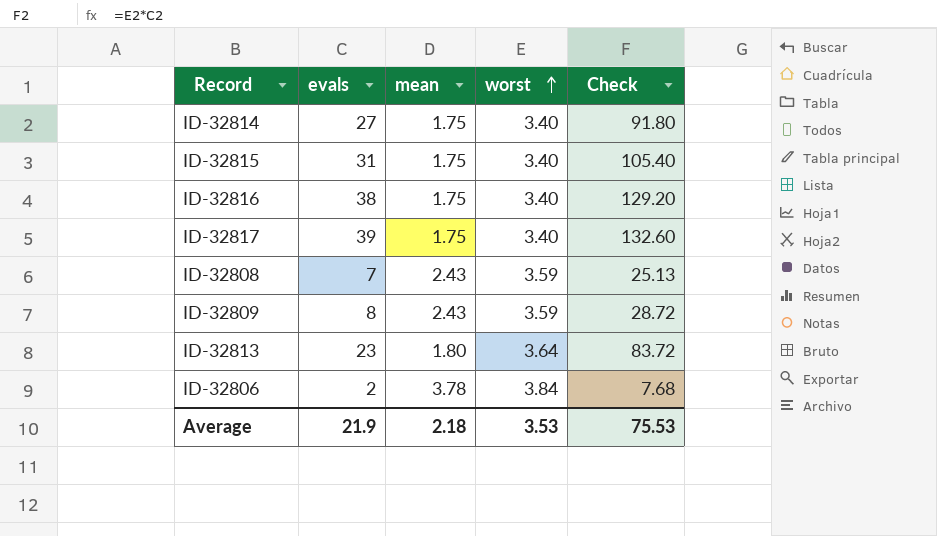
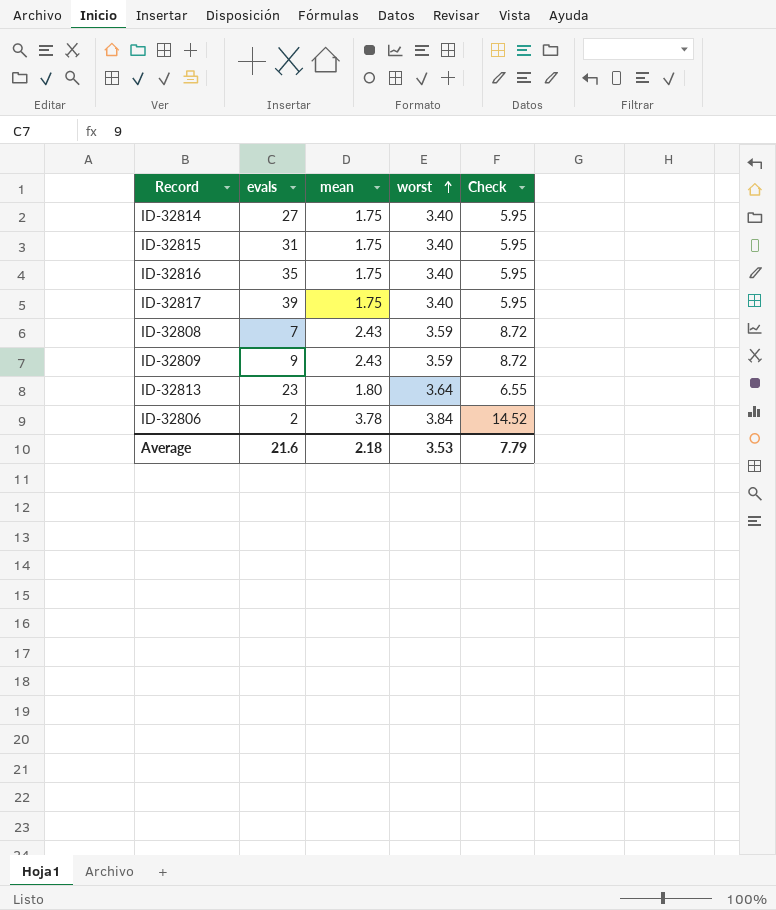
column Check | formula: [evals] * [worst] -> [mean] * [worst]
ID-32816 | evals: 38 -> 35
ID-32809 | evals: 8 -> 9
Average | evals: 21.9 -> 21.6
Average | Check: 75.53 -> 7.79

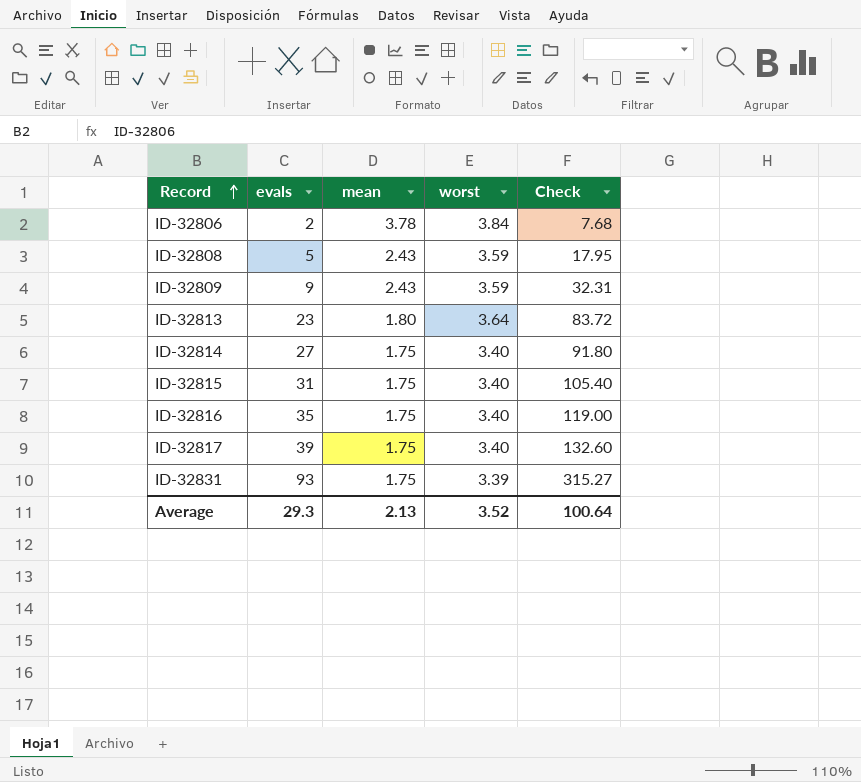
row order: worst ascending -> Record ascending
column Check | formula: [mean] * [worst] -> [evals] * [worst]
ID-32808 | evals: 7 -> 5
row ID-32831: none -> 93 | 1.75 | 3.39 | 315.27
Average | evals: 21.6 -> 29.3
Average | mean: 2.18 -> 2.13
Average | worst: 3.53 -> 3.52
Average | Check: 7.79 -> 100.64

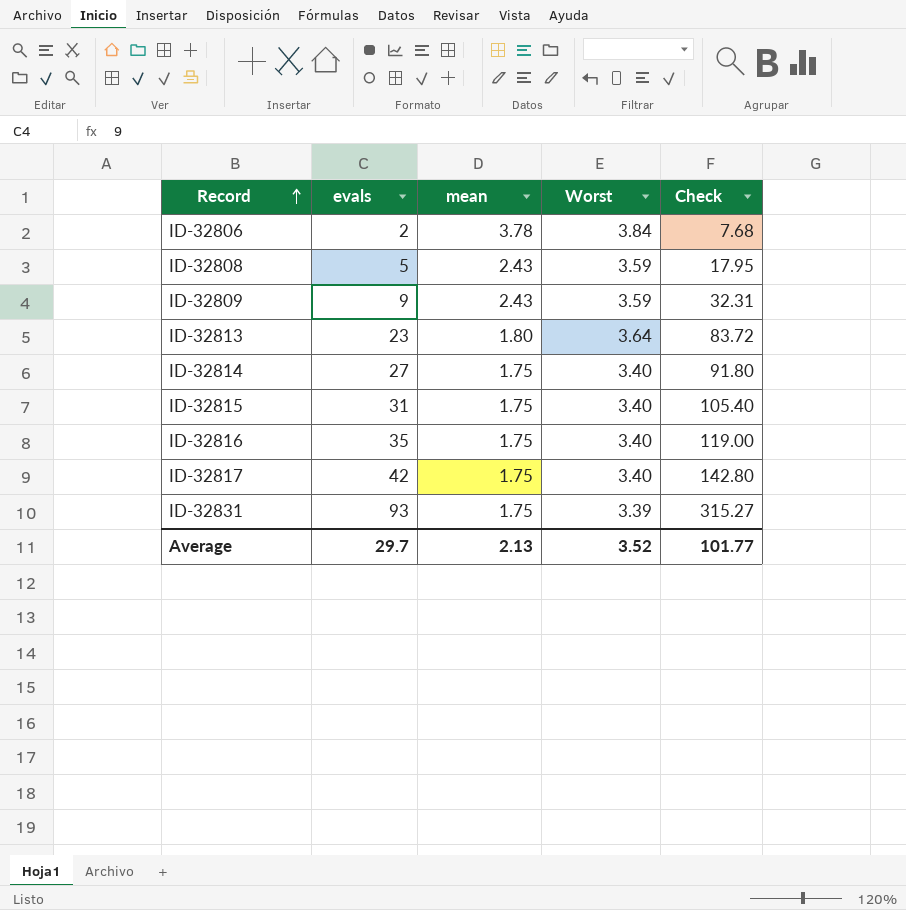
column name: worst -> Worst
ID-32817 | evals: 39 -> 42
ID-32817 | Check: 132.60 -> 142.80
Average | evals: 29.3 -> 29.7
Average | Check: 100.64 -> 101.77

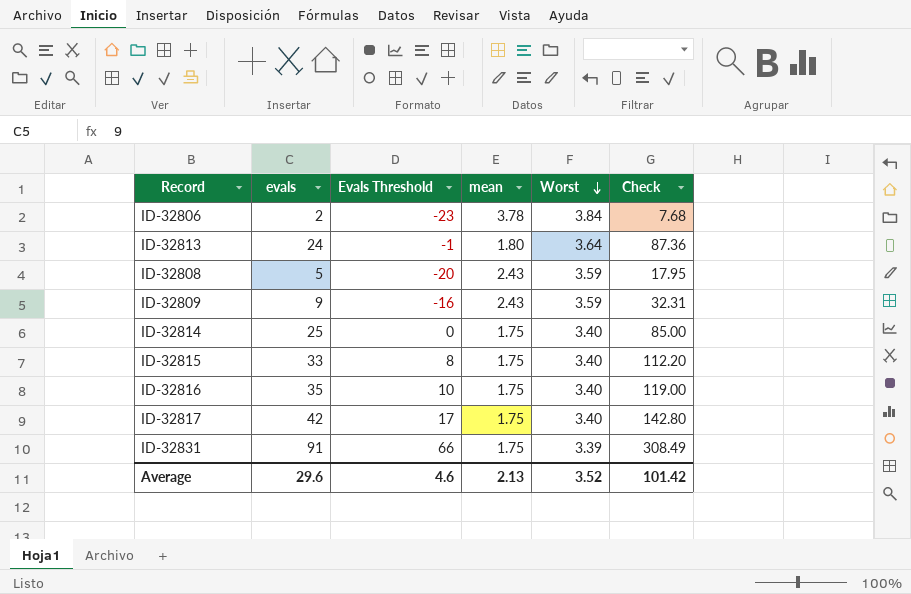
row order: Record ascending -> Worst descending
column Evals Threshold | formula: none -> [evals] - 25
ID-32813 | evals: 23 -> 24
ID-32813 | Check: 83.72 -> 87.36
ID-32814 | evals: 27 -> 25
ID-32814 | Check: 91.80 -> 85.00
ID-32815 | evals: 31 -> 33
ID-32815 | Check: 105.40 -> 112.20
ID-32831 | evals: 93 -> 91
ID-32831 | Check: 315.27 -> 308.49
Average | evals: 29.7 -> 29.6
Average | Check: 101.77 -> 101.42

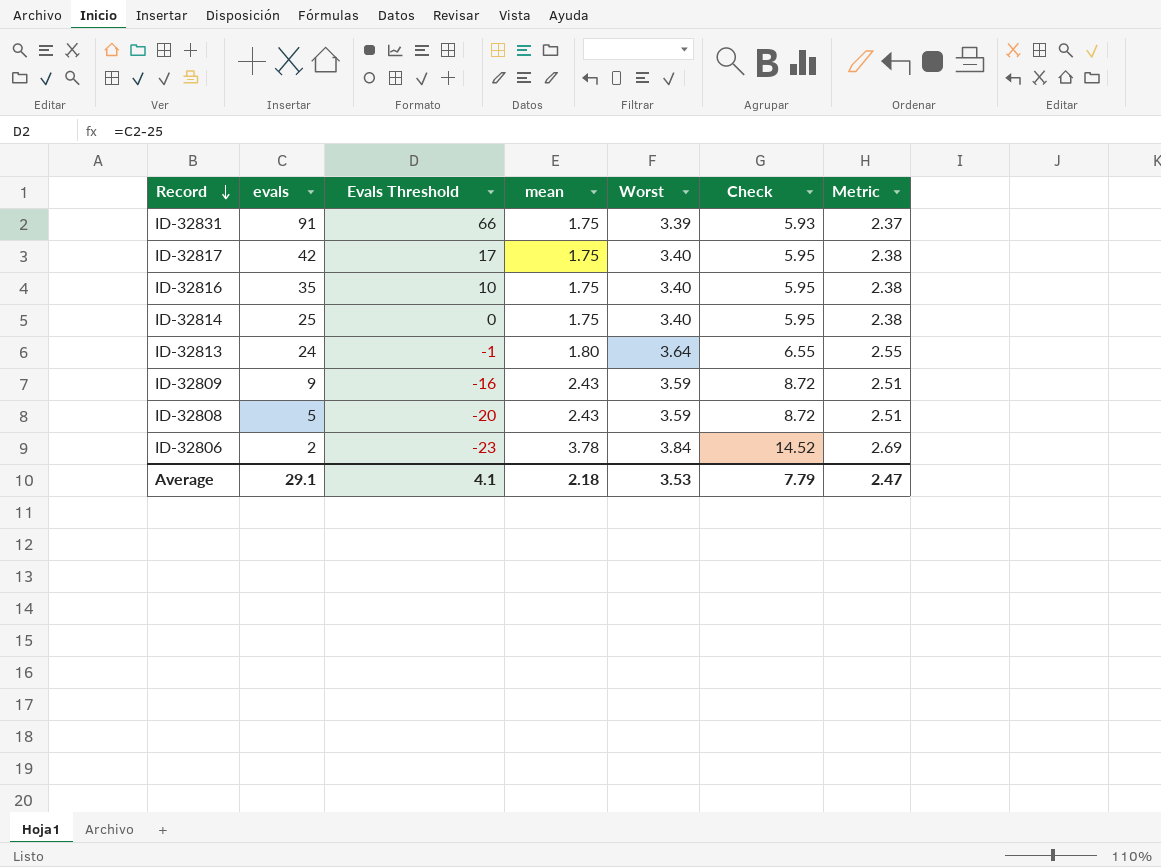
row order: Worst descending -> Record descending
column Check | formula: [evals] * [Worst] -> [mean] * [Worst]
column Metric | formula: none -> [Worst] * 0.7
row ID-32815: 33 | 8 | 1.75 | 3.40 | 112.20 -> none
Average | evals: 29.6 -> 29.1
Average | Evals Threshold: 4.6 -> 4.1
Average | mean: 2.13 -> 2.18
Average | Worst: 3.52 -> 3.53
Average | Check: 101.42 -> 7.79

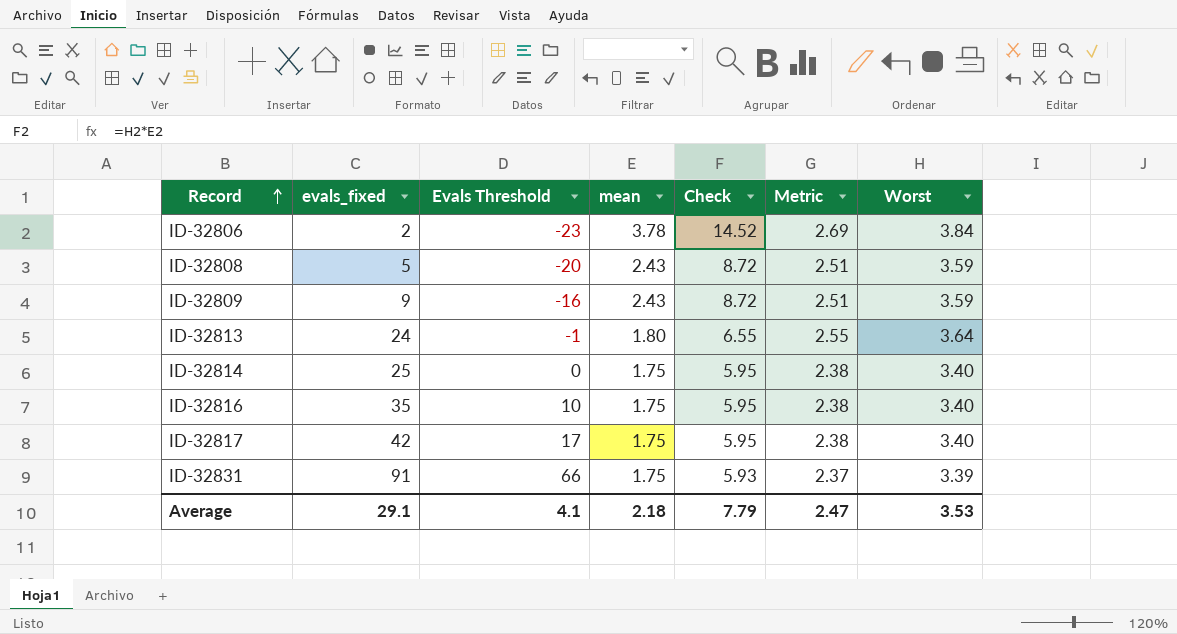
row order: Record descending -> Record ascending
column name: evals -> evals_fixed
column Worst | position: 5 -> 7

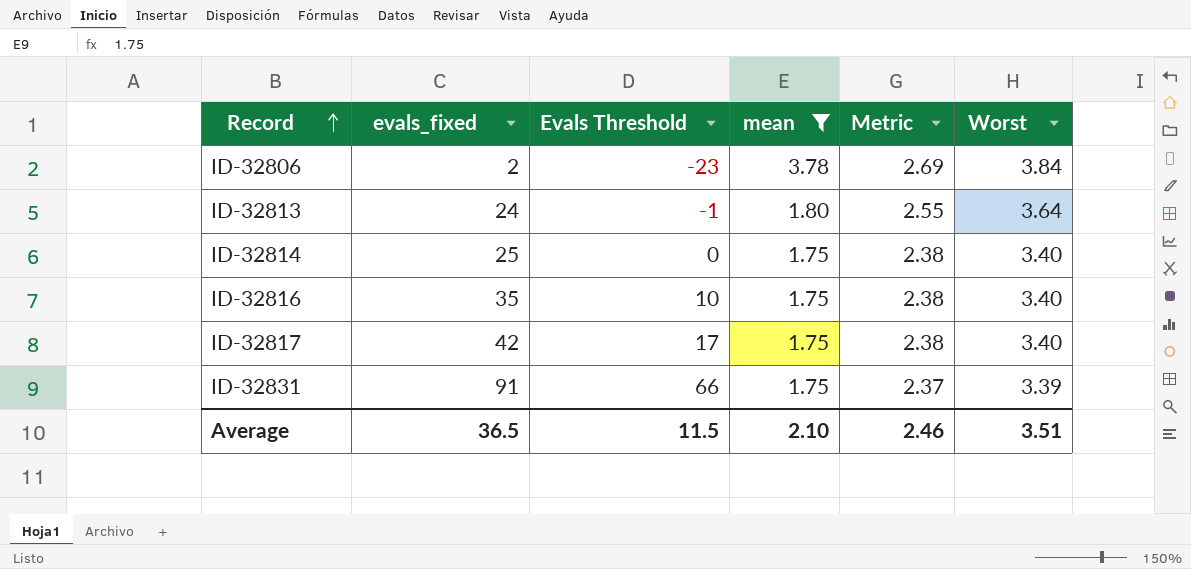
filter: none -> mean != 2.43
column Check | formula: [mean] * [Worst] -> none
Average | evals_fixed: 29.1 -> 36.5
Average | Evals Threshold: 4.1 -> 11.5
Average | mean: 2.18 -> 2.10
Average | Metric: 2.47 -> 2.46
Average | Worst: 3.53 -> 3.51

